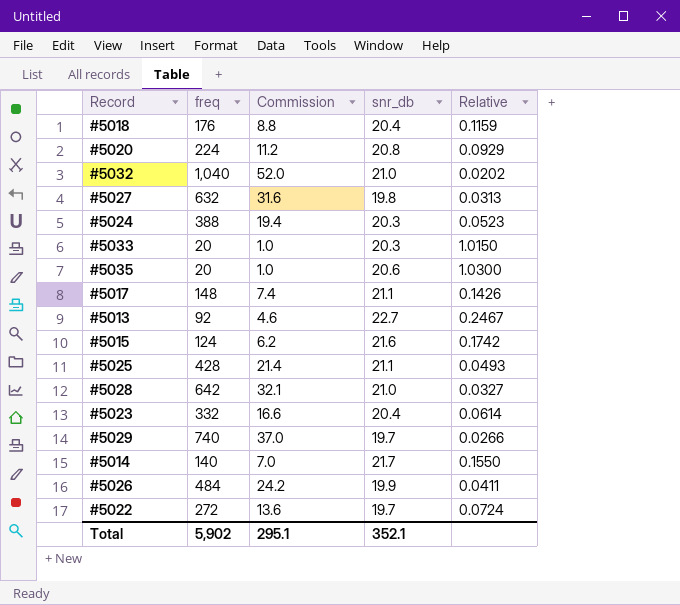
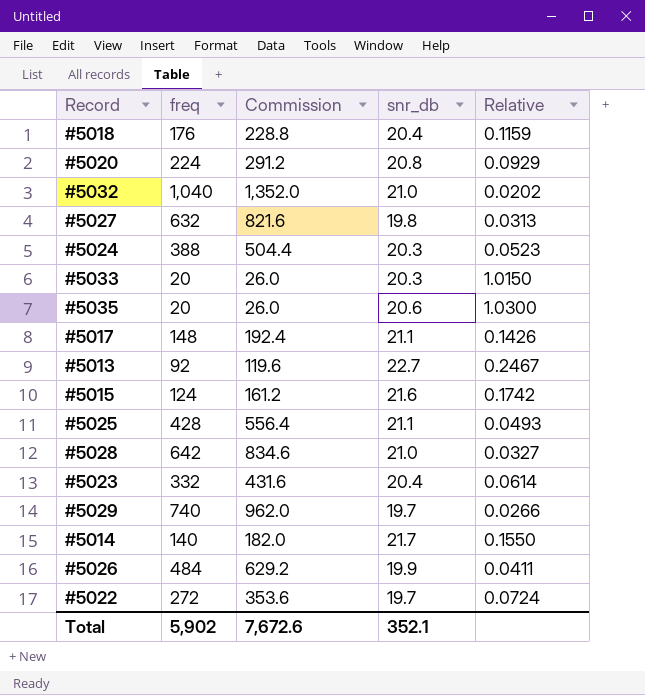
column Commission | formula: [freq] * 0.05 -> [freq] * 1.3
Total | Commission: 295.1 -> 7,672.6

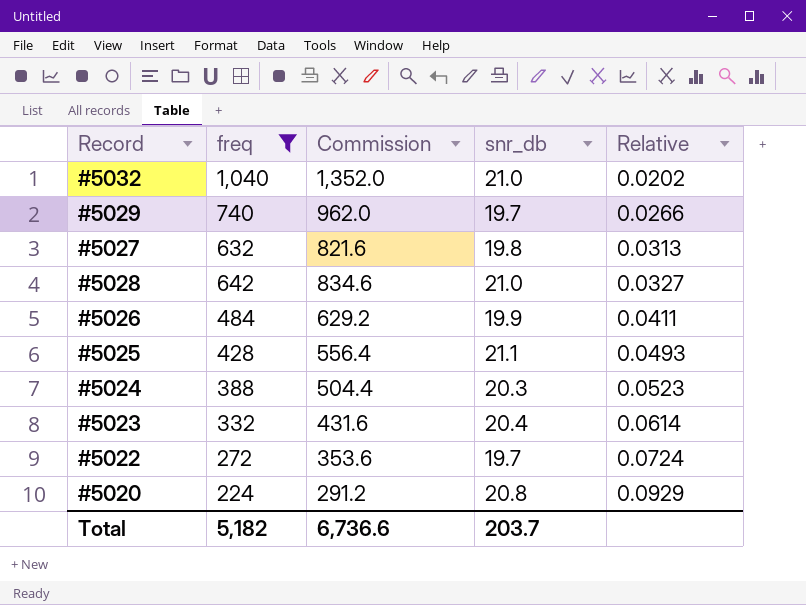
filter: none -> freq >= 224
row order: none -> Relative ascending
Total | freq: 5,902 -> 5,182
Total | Commission: 7,672.6 -> 6,736.6
Total | snr_db: 352.1 -> 203.7

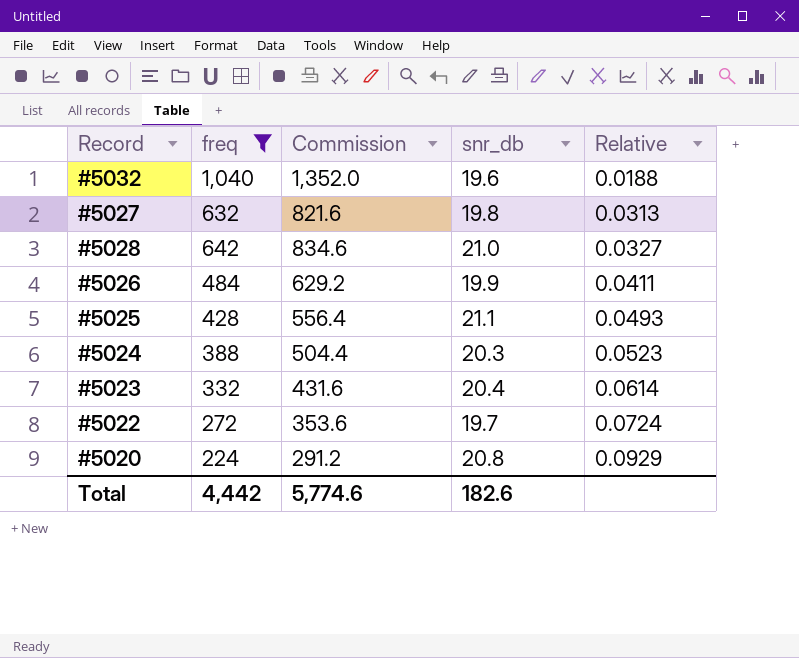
row #5029: 740 | 962.0 | 19.7 | 0.0266 -> none
#5032 | snr_db: 21.0 -> 19.6
#5032 | Relative: 0.0202 -> 0.0188
Total | freq: 5,182 -> 4,442
Total | Commission: 6,736.6 -> 5,774.6
Total | snr_db: 203.7 -> 182.6

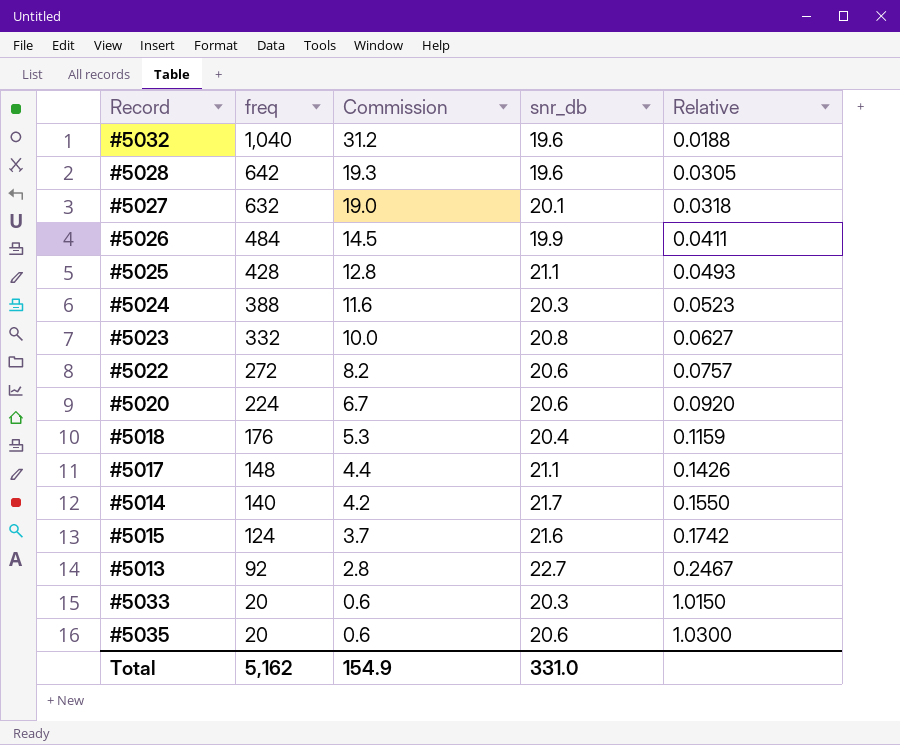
filter: freq >= 224 -> none
row order: Relative ascending -> freq descending
column Commission | formula: [freq] * 1.3 -> [freq] * 0.03
#5028 | snr_db: 21.0 -> 19.6
#5028 | Relative: 0.0327 -> 0.0305
#5027 | snr_db: 19.8 -> 20.1
#5027 | Relative: 0.0313 -> 0.0318
#5023 | snr_db: 20.4 -> 20.8
#5023 | Relative: 0.0614 -> 0.0627
#5022 | snr_db: 19.7 -> 20.6
#5022 | Relative: 0.0724 -> 0.0757
#5020 | snr_db: 20.8 -> 20.6
#5020 | Relative: 0.0929 -> 0.0920
Total | freq: 4,442 -> 5,162
Total | Commission: 5,774.6 -> 154.9
Total | snr_db: 182.6 -> 331.0

